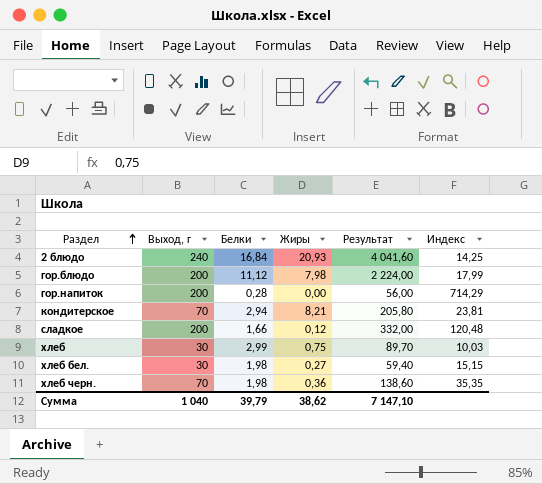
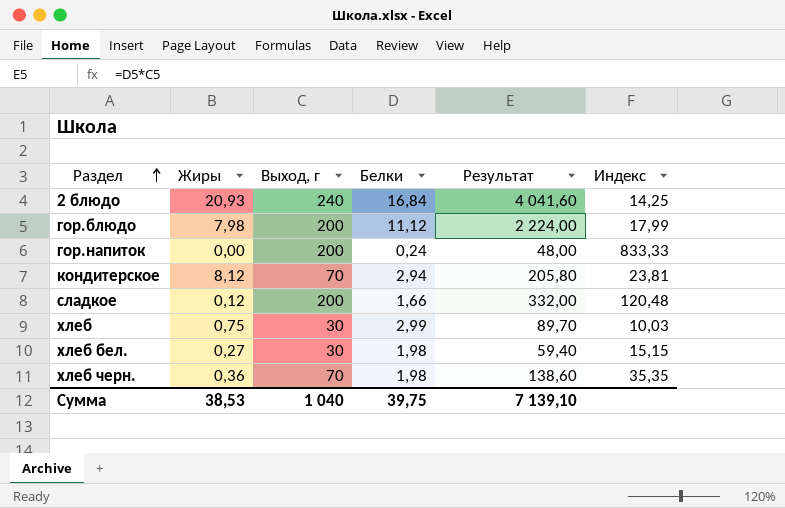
column Жиры | position: 4 -> 2
гор.напиток | Белки: 0,28 -> 0,24
гор.напиток | Результат: 56,00 -> 48,00
гор.напиток | Индекс: 714,29 -> 833,33
кондитерское | Жиры: 8,21 -> 8,12
Сумма | Жиры: 38,62 -> 38,53
Сумма | Белки: 39,79 -> 39,75
Сумма | Результат: 7 147,10 -> 7 139,10

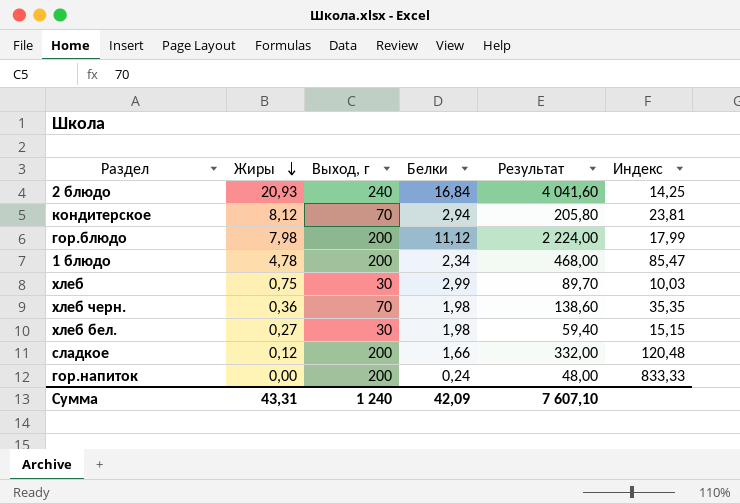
row order: Раздел ascending -> Жиры descending
row 1 блюдо: none -> 4,78 | 200 | 2,34 | 468,00 | 85,47
Сумма | Жиры: 38,53 -> 43,31
Сумма | Выход, г: 1 040 -> 1 240
Сумма | Белки: 39,75 -> 42,09
Сумма | Результат: 7 139,10 -> 7 607,10

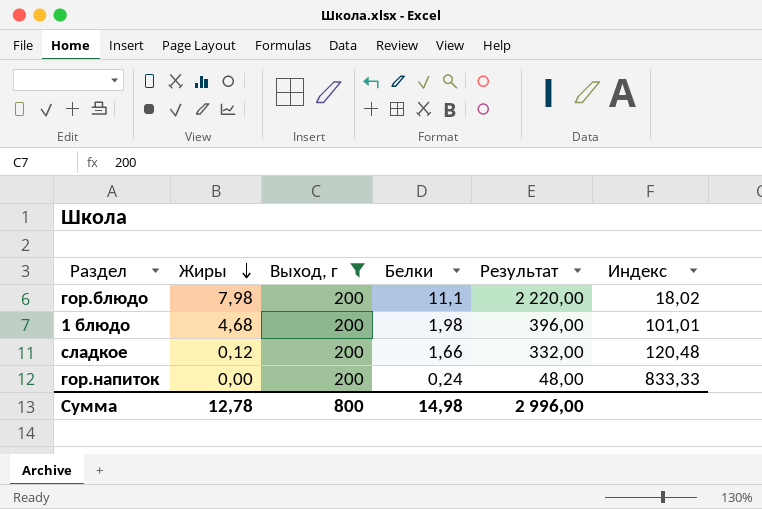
filter: none -> Выход, г = 200
гор.блюдо | Белки: 11,12 -> 11,1
гор.блюдо | Результат: 2 224,00 -> 2 220,00
гор.блюдо | Индекс: 17,99 -> 18,02
1 блюдо | Жиры: 4,78 -> 4,68
1 блюдо | Белки: 2,34 -> 1,98
1 блюдо | Результат: 468,00 -> 396,00
1 блюдо | Индекс: 85,47 -> 101,01
Сумма | Жиры: 43,31 -> 12,78
Сумма | Выход, г: 1 240 -> 800
Сумма | Белки: 42,09 -> 14,98
Сумма | Результат: 7 607,10 -> 2 996,00

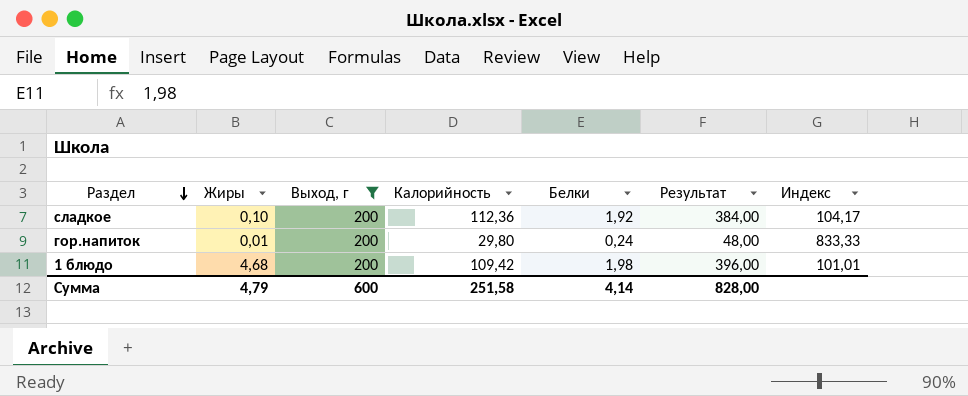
row order: Жиры descending -> Раздел descending
column Калорийность | position: none -> 4
row гор.блюдо: 7,98 | 200 | 11,1 | 2 220,00 | 18,02 -> none
сладкое | Жиры: 0,12 -> 0,10
сладкое | Белки: 1,66 -> 1,92
сладкое | Результат: 332,00 -> 384,00
сладкое | Индекс: 120,48 -> 104,17
гор.напиток | Жиры: 0,00 -> 0,01
Сумма | Жиры: 12,78 -> 4,79
Сумма | Выход, г: 800 -> 600
Сумма | Белки: 14,98 -> 4,14
Сумма | Результат: 2 996,00 -> 828,00

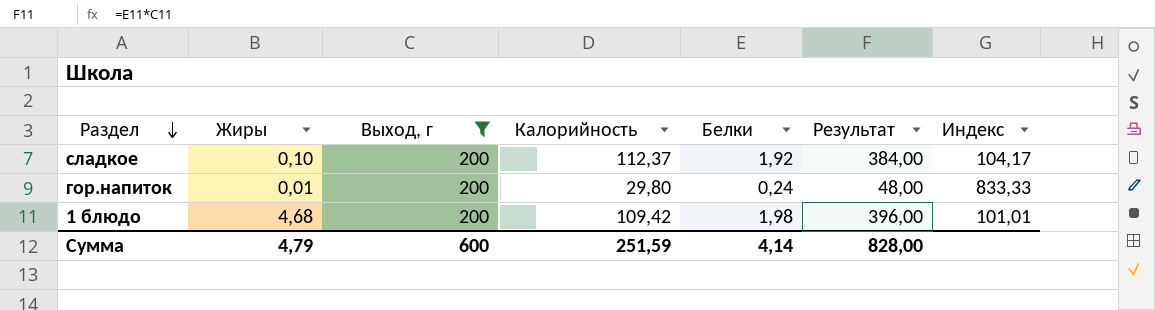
сладкое | Калорийность: 112,36 -> 112,37
Сумма | Калорийность: 251,58 -> 251,59

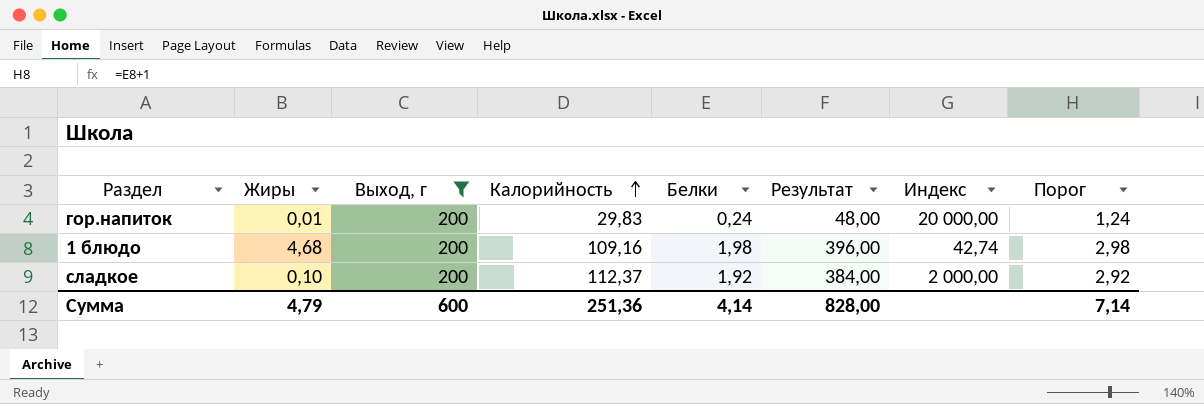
row order: Раздел descending -> Калорийность ascending
column Индекс | formula: [Выход, г] / [Белки] -> [Выход, г] / [Жиры]
column Порог | formula: none -> [Белки] + 1
гор.напиток | Калорийность: 29,80 -> 29,83
1 блюдо | Калорийность: 109,42 -> 109,16
Сумма | Калорийность: 251,59 -> 251,36

